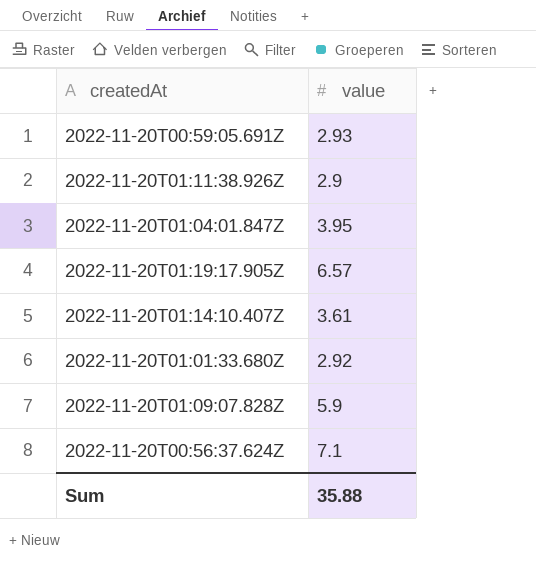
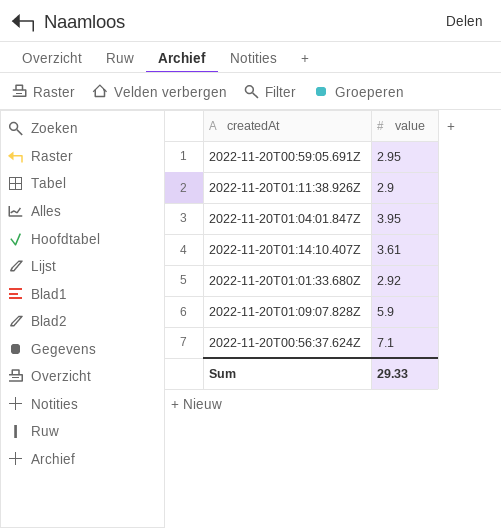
row 2022-11-20T01:19:17.905Z: 6.57 -> none
2022-11-20T00:59:05.691Z | value: 2.93 -> 2.95
Sum | value: 35.88 -> 29.33

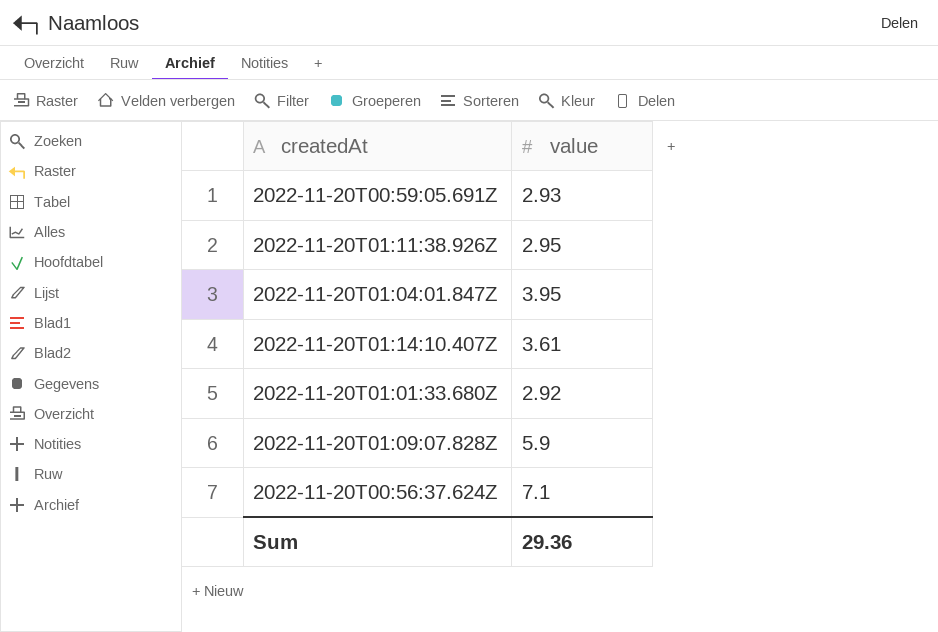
2022-11-20T00:59:05.691Z | value: 2.95 -> 2.93
2022-11-20T01:11:38.926Z | value: 2.9 -> 2.95
Sum | value: 29.33 -> 29.36

